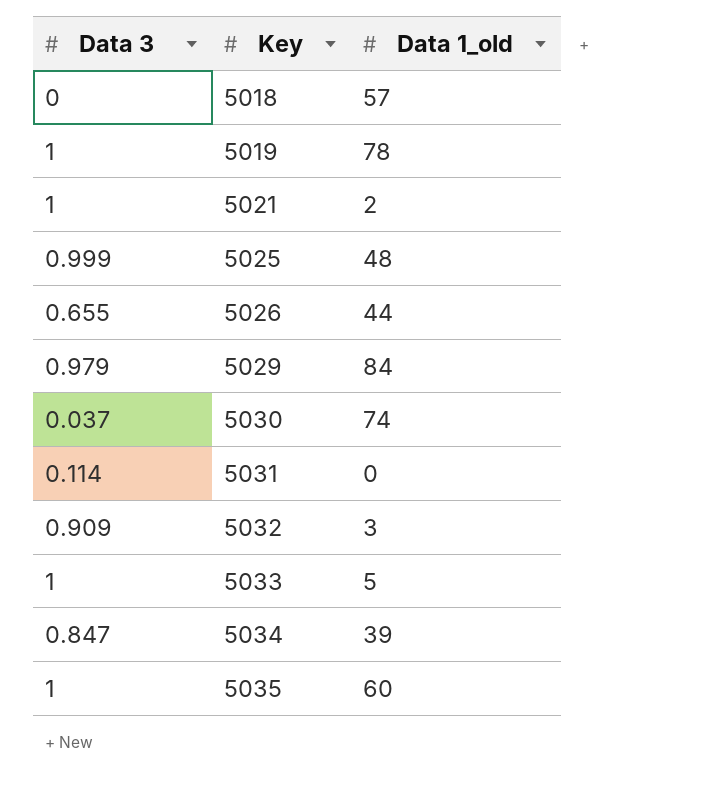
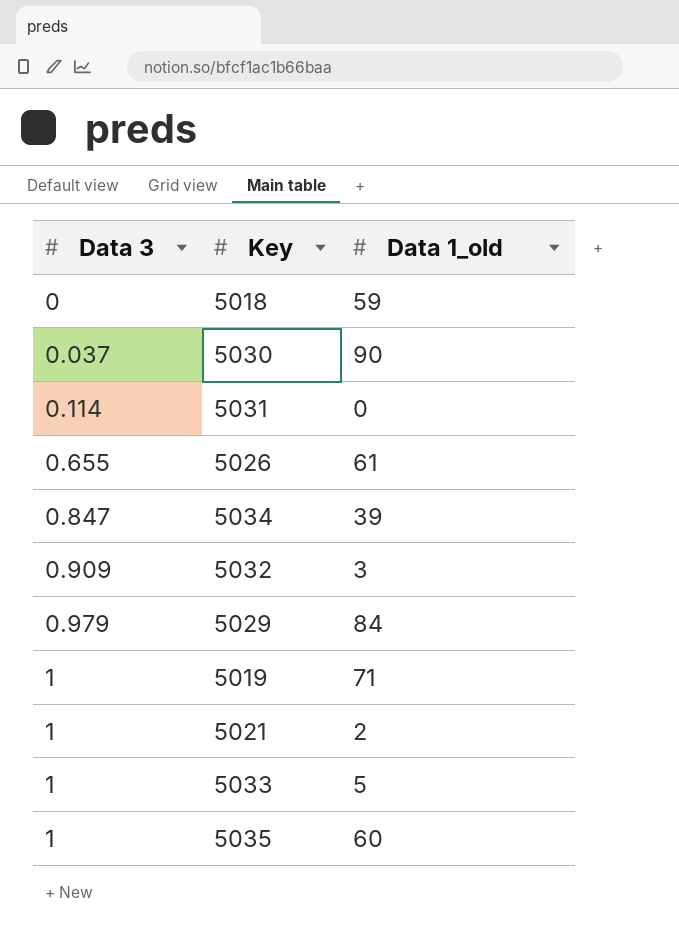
row order: Key ascending -> Data 3 ascending
row 5025: 0.999 | 48 -> none
5018 | Data 1_old: 57 -> 59
5030 | Data 1_old: 74 -> 90
5026 | Data 1_old: 44 -> 61
5019 | Data 1_old: 78 -> 71

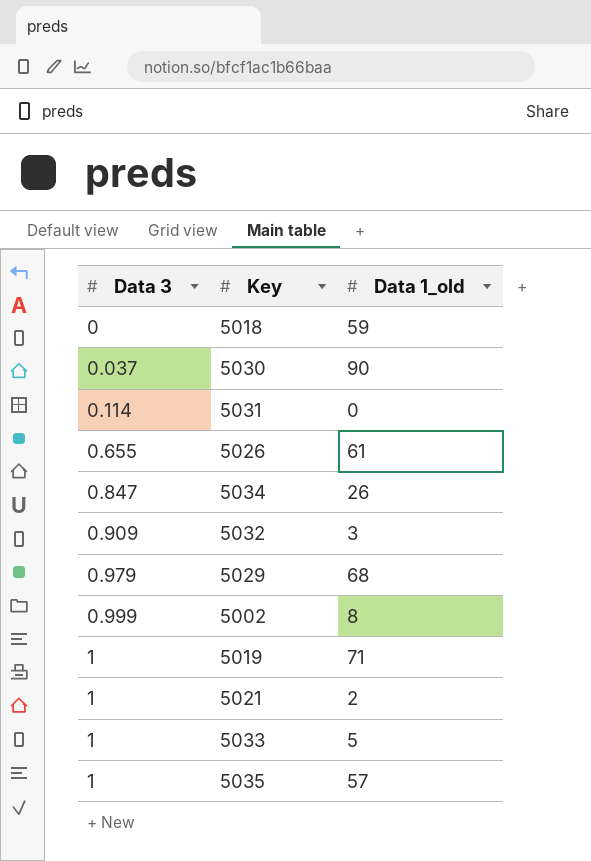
5034 | Data 1_old: 39 -> 26
5029 | Data 1_old: 84 -> 68
row 5002: none -> 0.999 | 8
5035 | Data 1_old: 60 -> 57

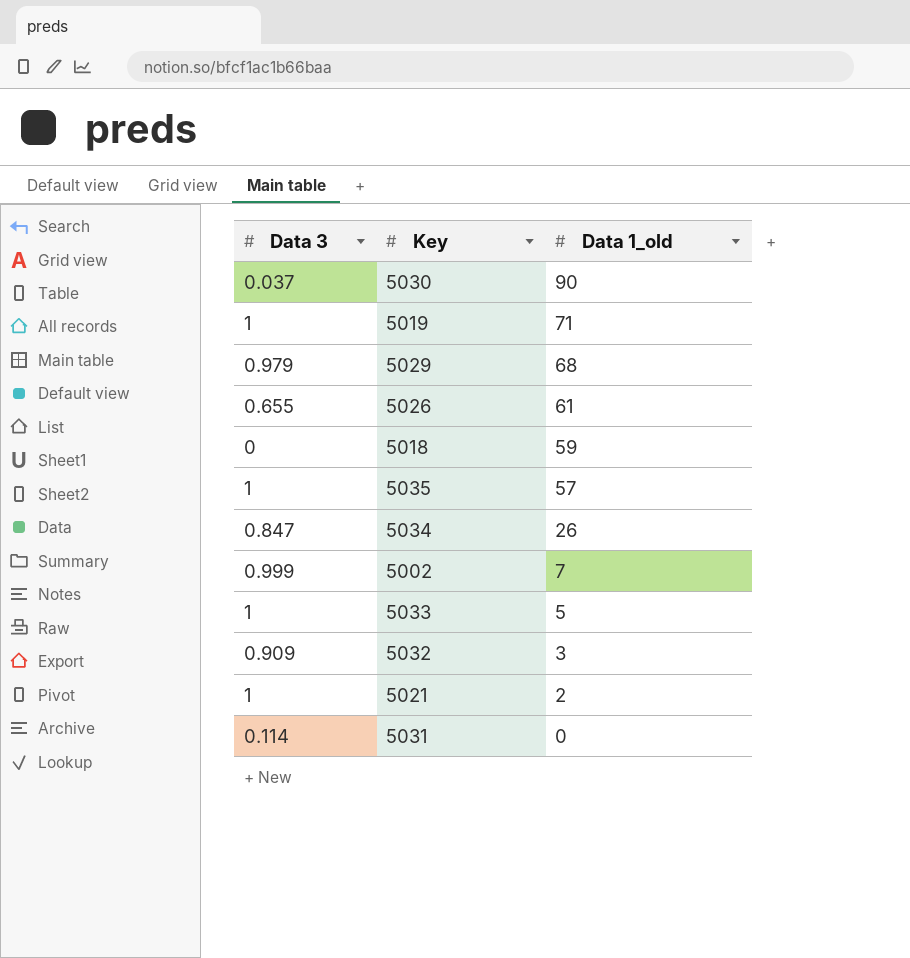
row order: Data 3 ascending -> Data 1_old descending
5002 | Data 1_old: 8 -> 7

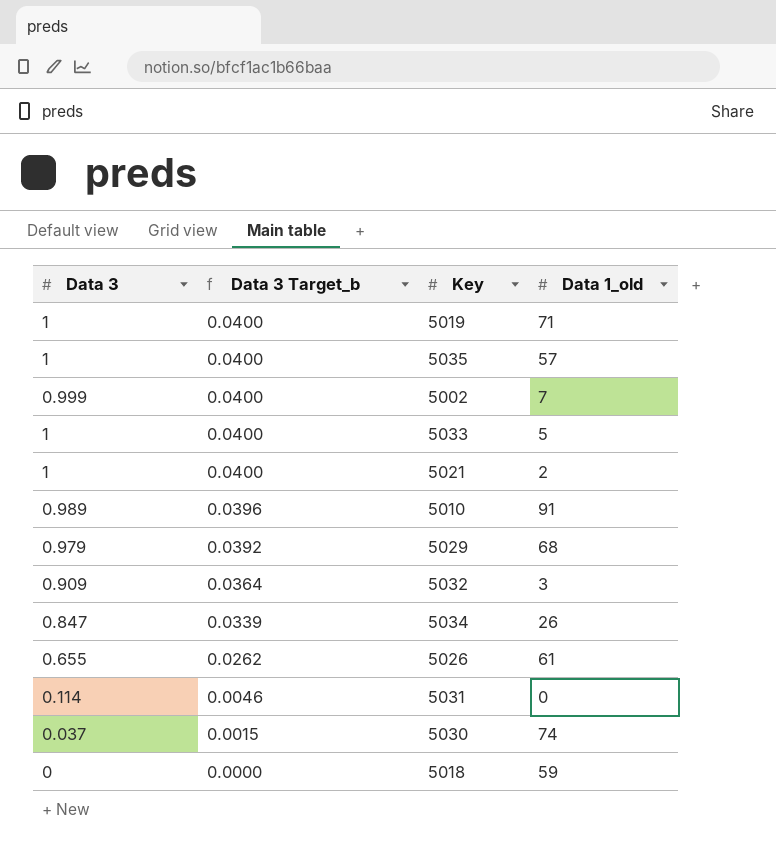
row order: Data 1_old descending -> Data 3 Target_b descending
column Data 3 Target_b | formula: none -> [Data 3] * 0.04
row 5010: none -> 0.989 | 0.0396 | 91
5030 | Data 1_old: 90 -> 74

